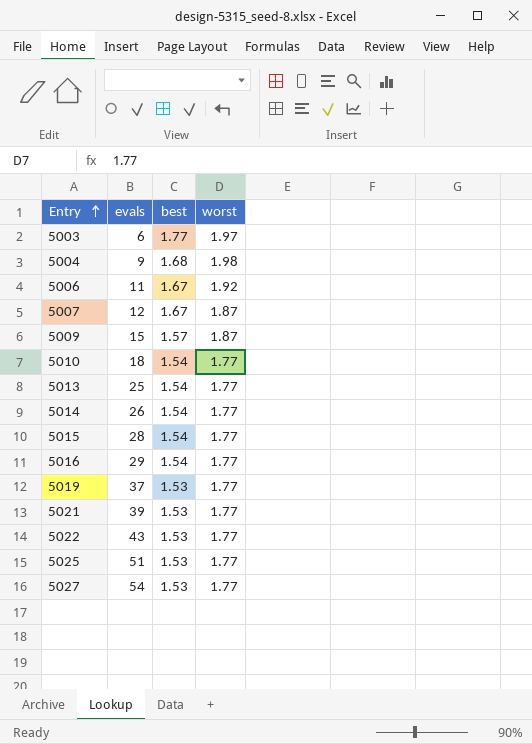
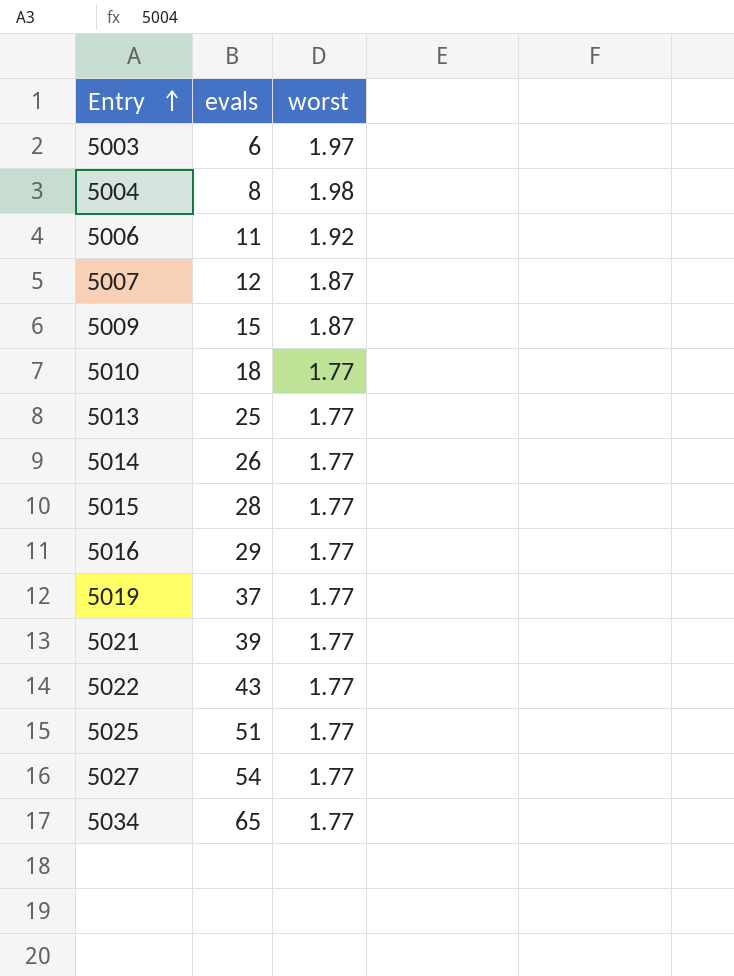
column best | position: 3 -> none
5004 | evals: 9 -> 8
row 5034: none -> 65 | 1.77

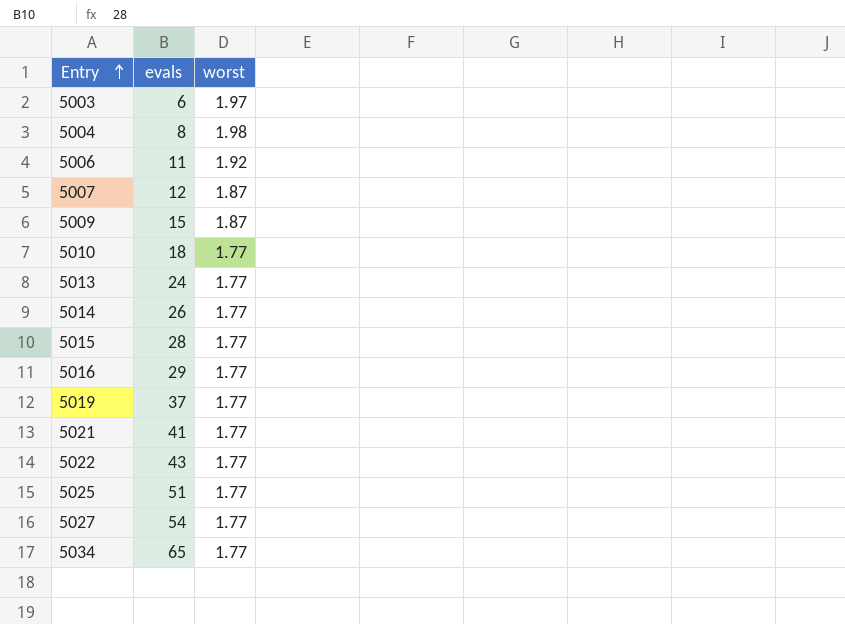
5013 | evals: 25 -> 24
5021 | evals: 39 -> 41

